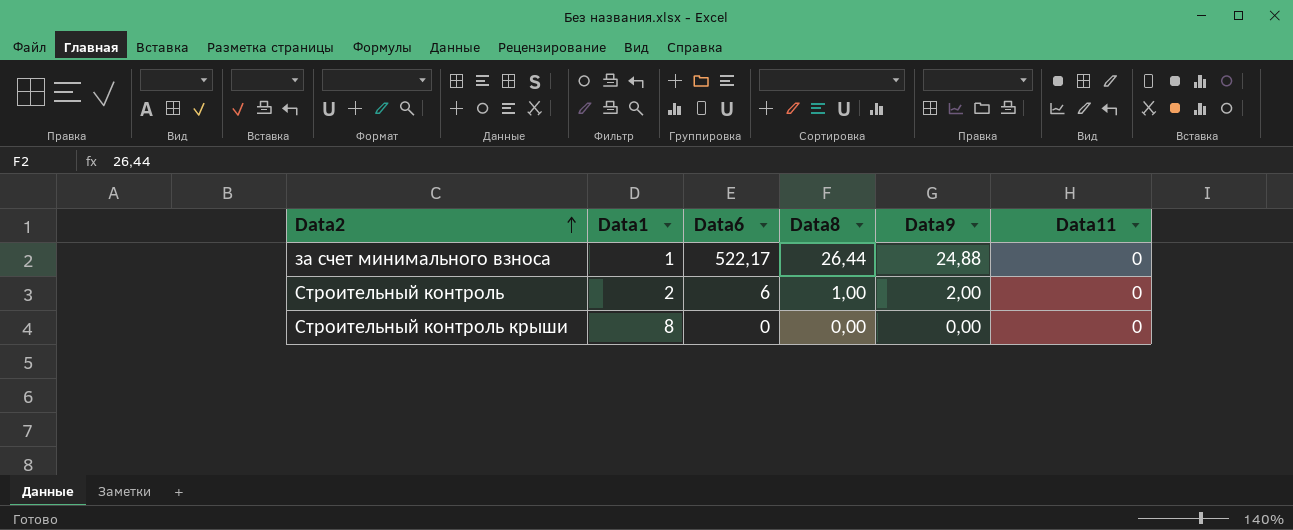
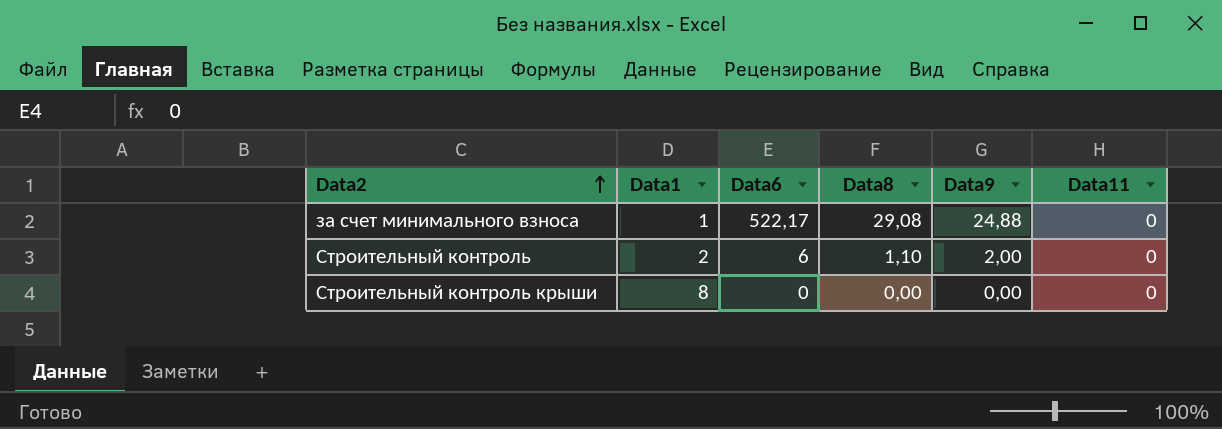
за счет минимального взноса | Data8: 26,44 -> 29,08
Строительный контроль | Data8: 1,00 -> 1,10

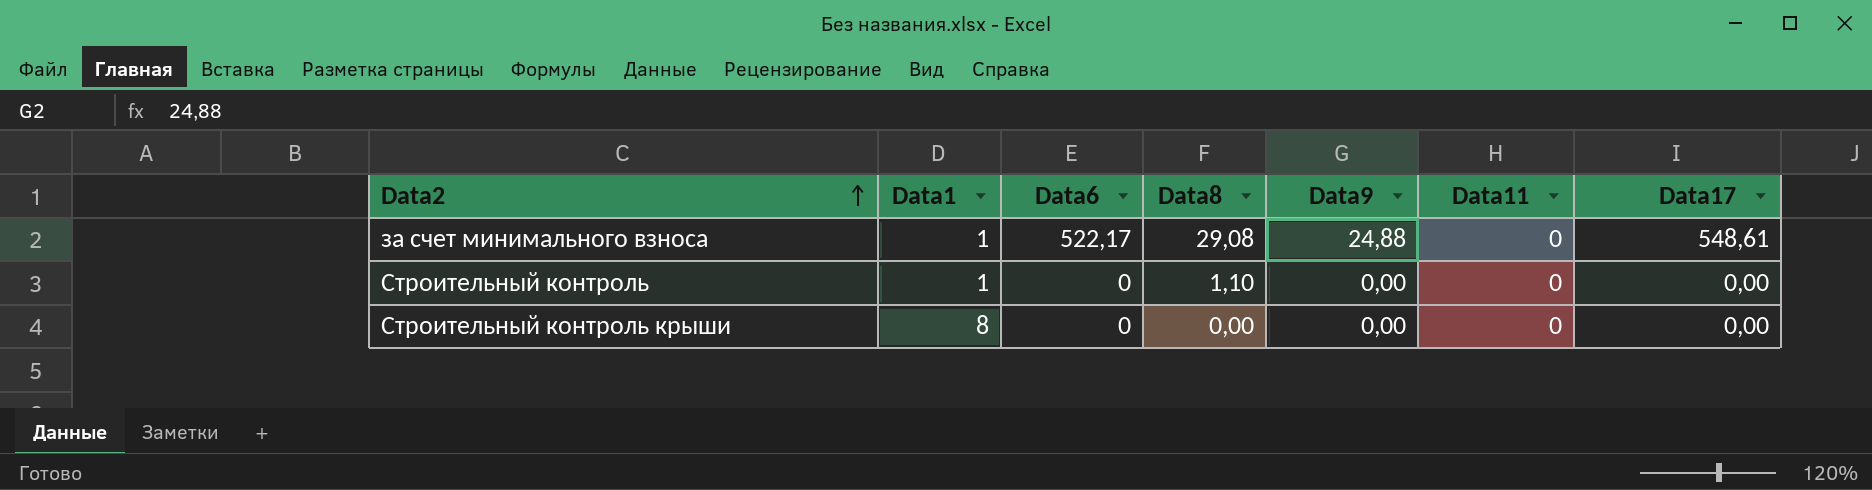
column Data17 | position: none -> 7
Строительный контроль | Data1: 2 -> 1
Строительный контроль | Data6: 6 -> 0
Строительный контроль | Data9: 2,00 -> 0,00

